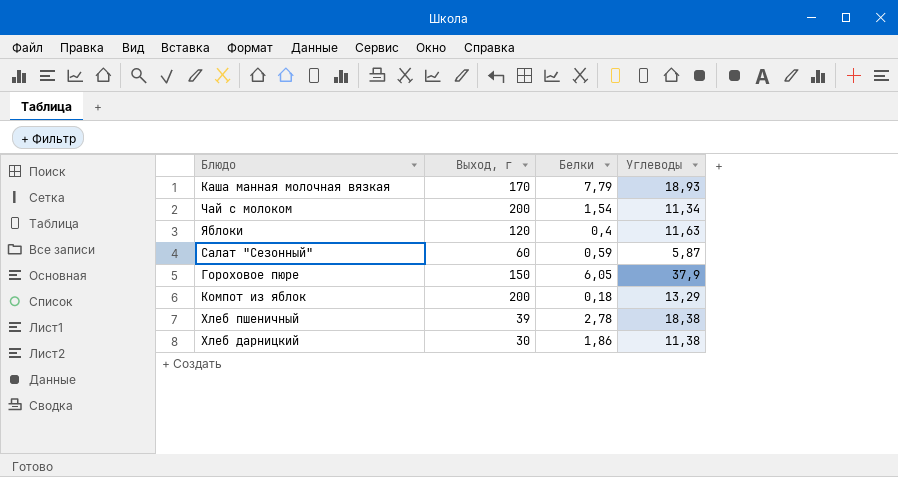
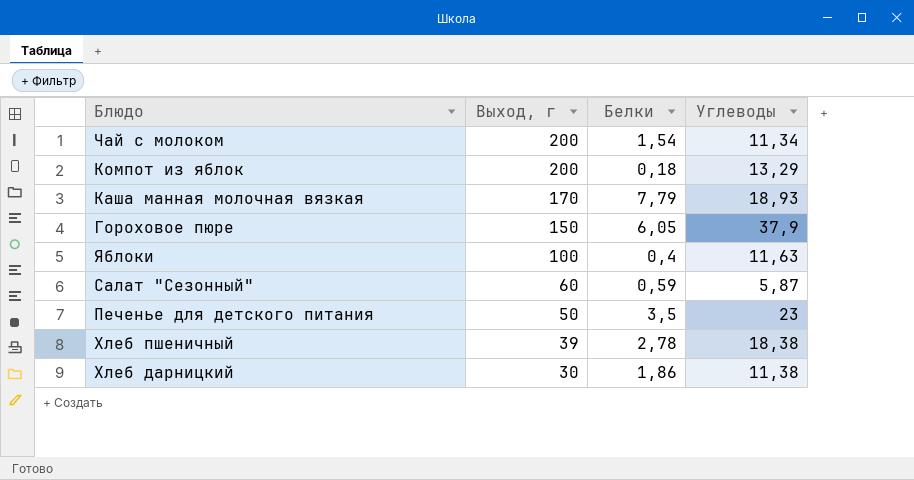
row order: none -> Выход, г descending
Яблоки | Выход, г: 120 -> 100
row Печенье для детского питания: none -> 50 | 3,5 | 23

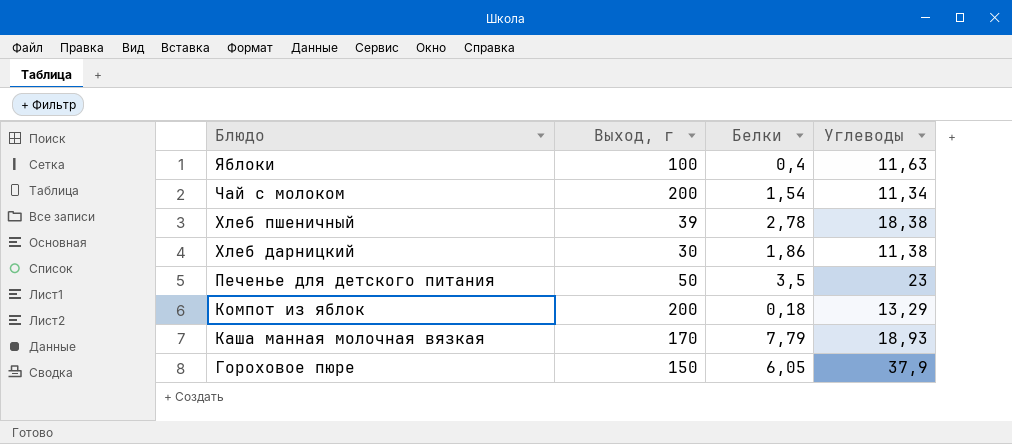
row order: Выход, г descending -> Блюдо descending
row Салат "Сезонный": 60 | 0,59 | 5,87 -> none

